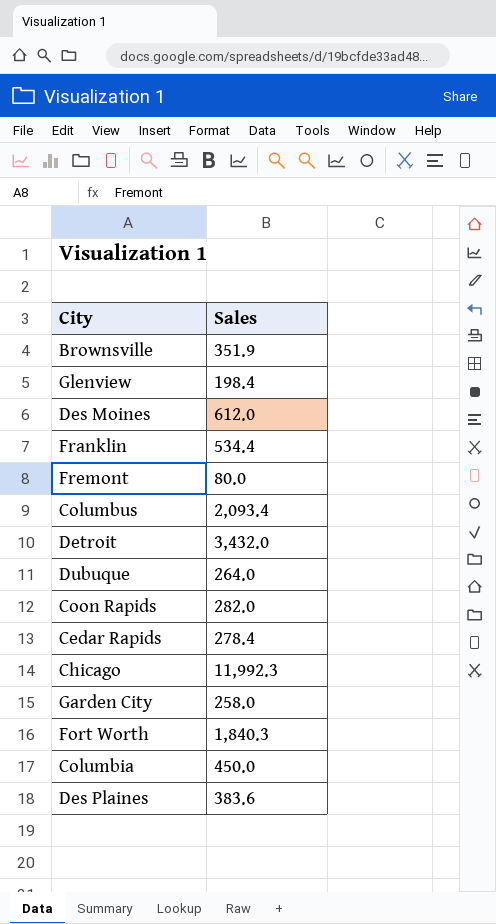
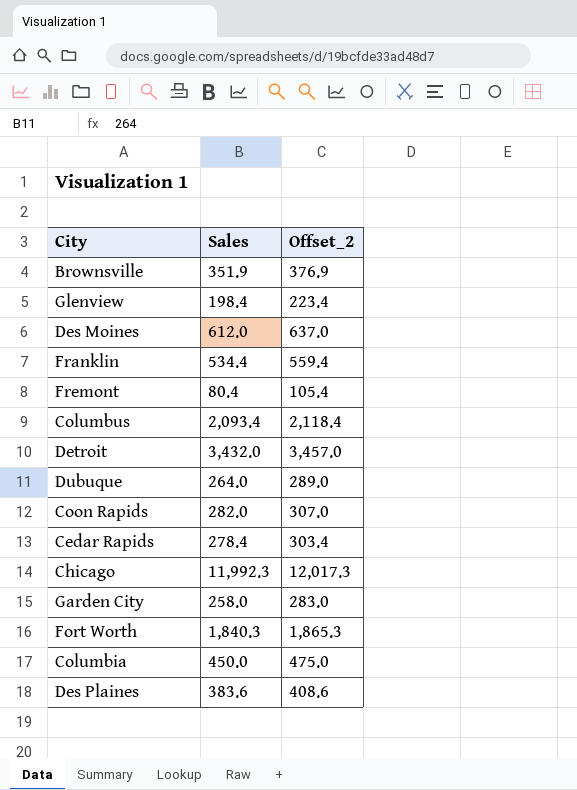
column Offset_2 | formula: none -> [Sales] + 25
Fremont | Sales: 80.0 -> 80.4

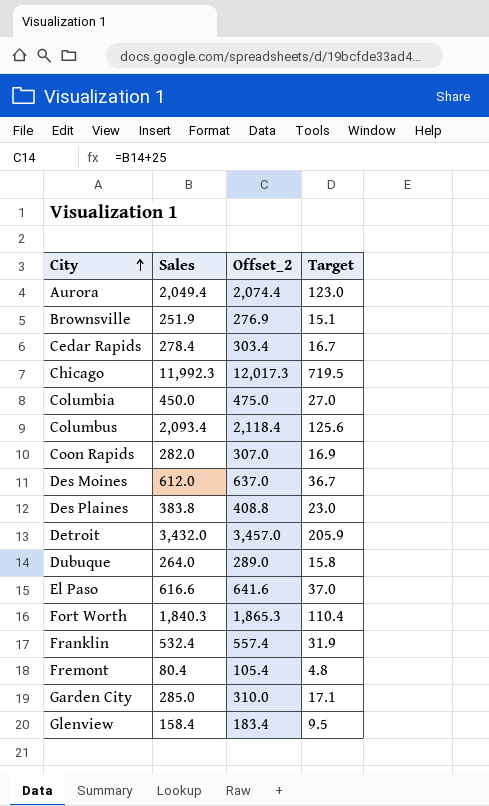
row order: none -> City ascending
column Target | formula: none -> [Sales] * 0.06
row Aurora: none -> 2,049.4 | 2,074.4 | 123.0
Brownsville | Sales: 351.9 -> 251.9
Brownsville | Offset_2: 376.9 -> 276.9
Des Plaines | Sales: 383.6 -> 383.8
Des Plaines | Offset_2: 408.6 -> 408.8
row El Paso: none -> 616.6 | 641.6 | 37.0
Franklin | Sales: 534.4 -> 532.4
Franklin | Offset_2: 559.4 -> 557.4
Garden City | Sales: 258.0 -> 285.0
Garden City | Offset_2: 283.0 -> 310.0
Glenview | Sales: 198.4 -> 158.4
Glenview | Offset_2: 223.4 -> 183.4

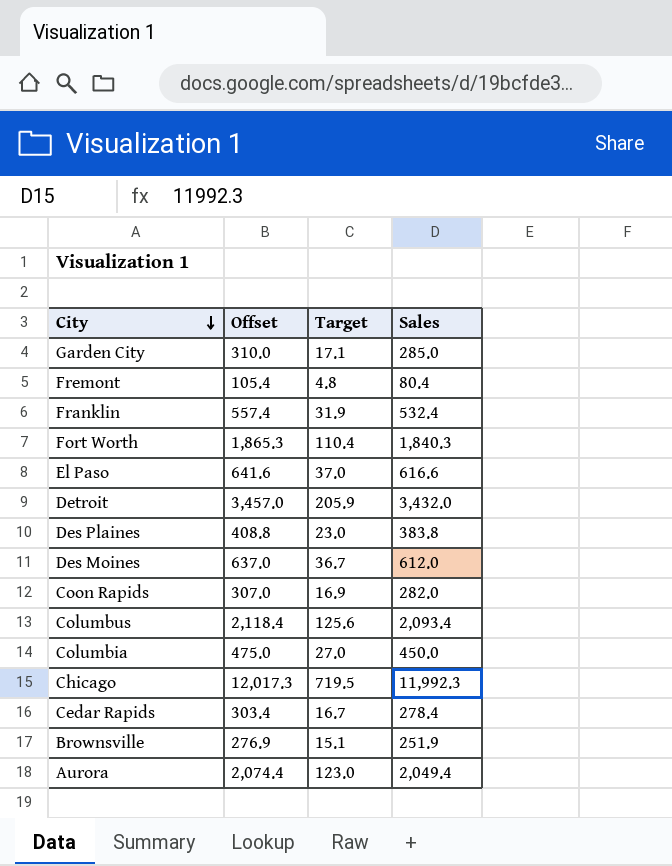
row order: City ascending -> City descending
column name: Offset_2 -> Offset
column Sales | position: 2 -> 4
row Dubuque: 264.0 | 289.0 | 15.8 -> none
row Glenview: 158.4 | 183.4 | 9.5 -> none

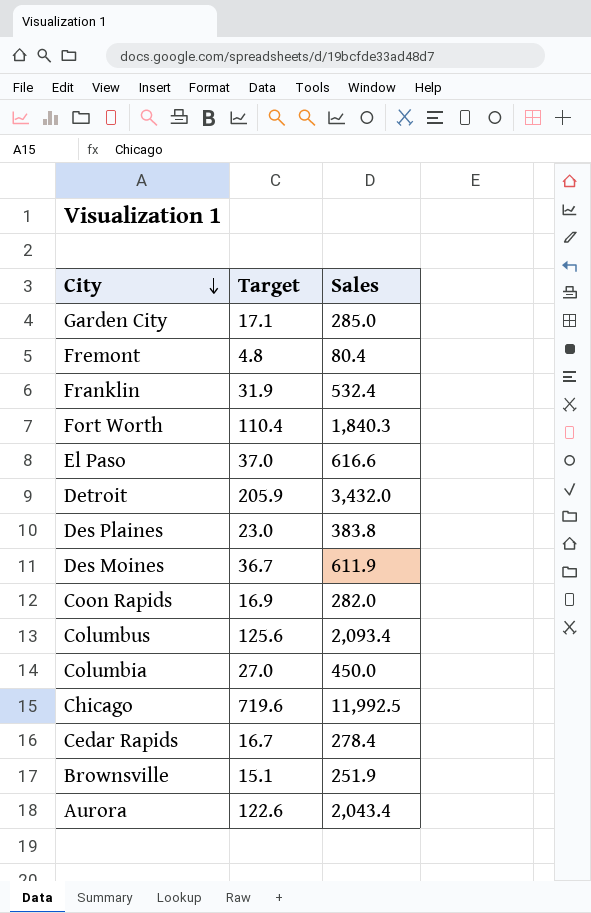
column Offset | formula: [Sales] + 25 -> none
Des Moines | Sales: 612.0 -> 611.9
Chicago | Target: 719.5 -> 719.6
Chicago | Sales: 11,992.3 -> 11,992.5
Aurora | Target: 123.0 -> 122.6
Aurora | Sales: 2,049.4 -> 2,043.4

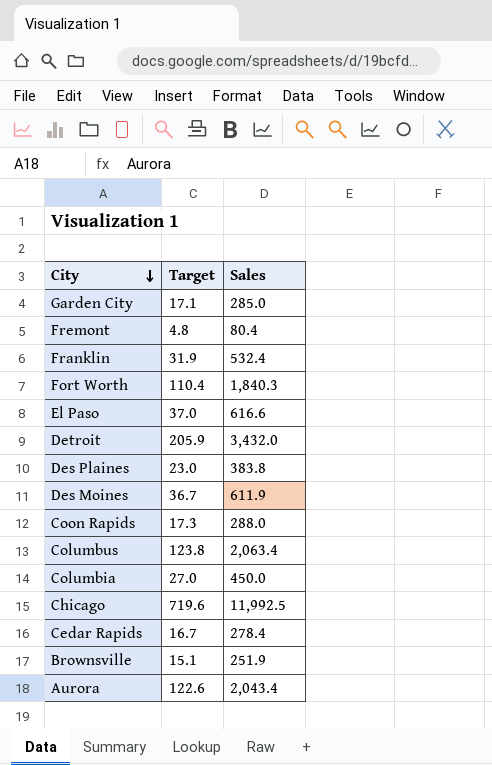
Coon Rapids | Target: 16.9 -> 17.3
Coon Rapids | Sales: 282.0 -> 288.0
Columbus | Target: 125.6 -> 123.8
Columbus | Sales: 2,093.4 -> 2,063.4

